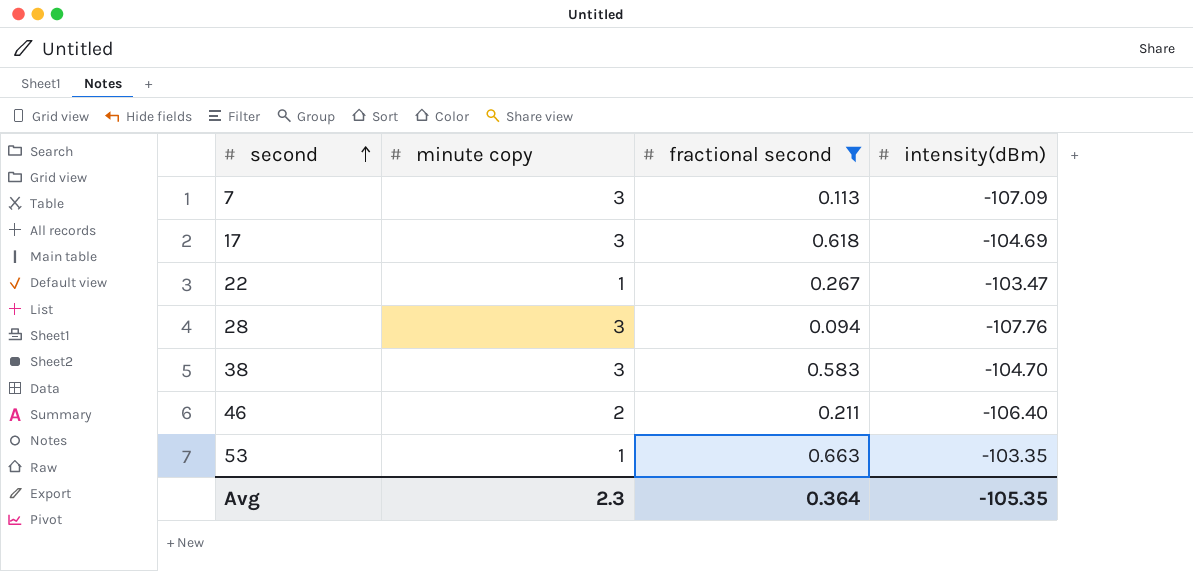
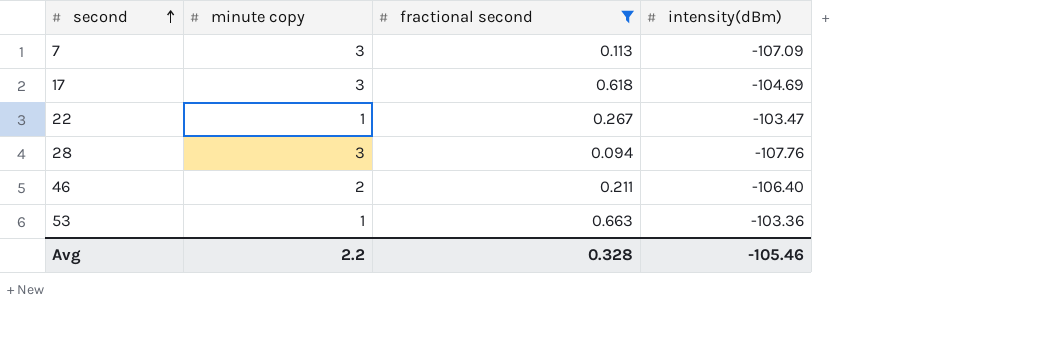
row 38: 3 | 0.583 | -104.70 -> none
53 | intensity(dBm): -103.35 -> -103.36
Avg | minute copy: 2.3 -> 2.2
Avg | fractional second: 0.364 -> 0.328
Avg | intensity(dBm): -105.35 -> -105.46

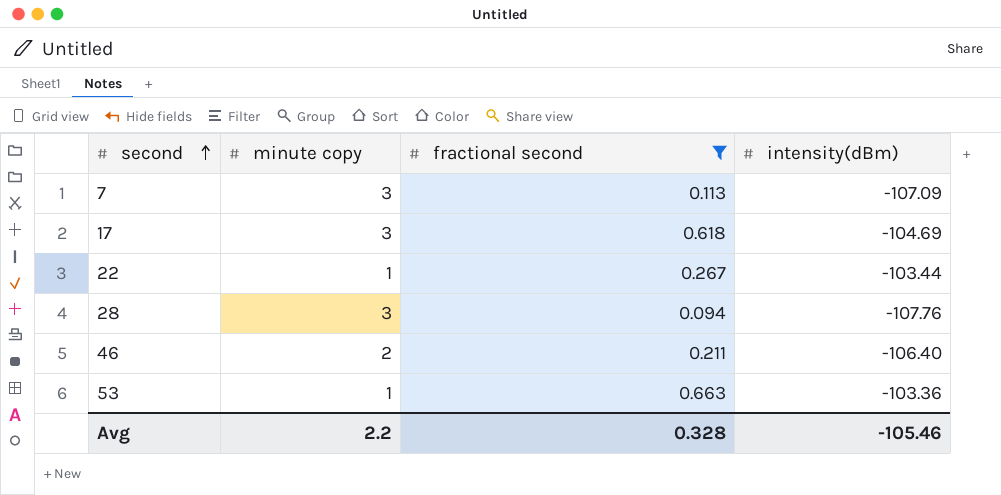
22 | intensity(dBm): -103.47 -> -103.44

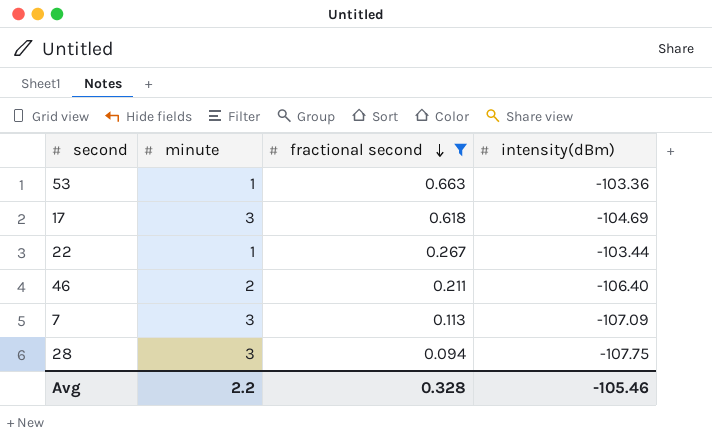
row order: second ascending -> fractional second descending
column name: minute copy -> minute
28 | intensity(dBm): -107.76 -> -107.75

